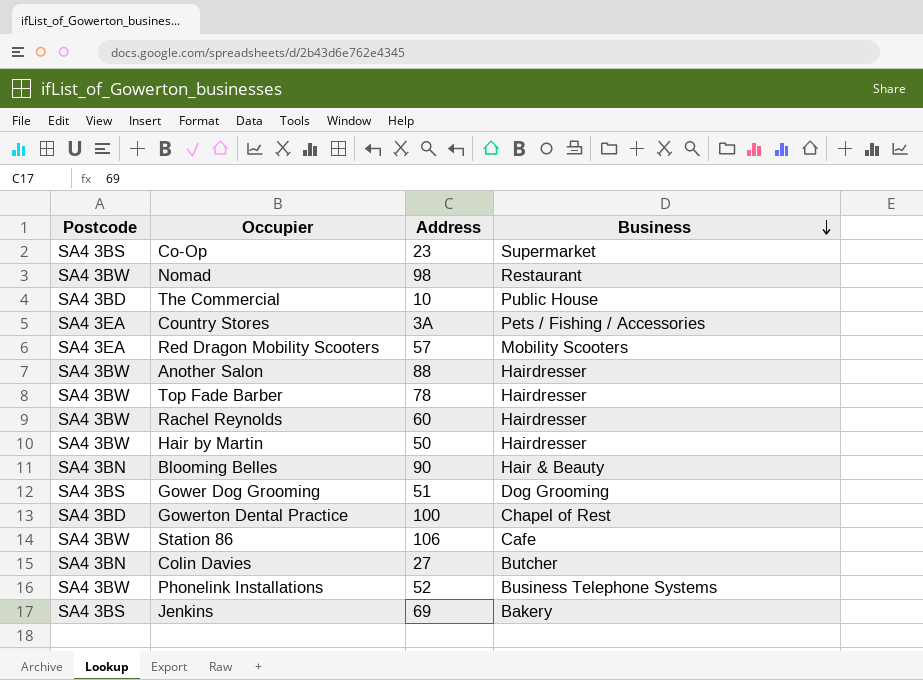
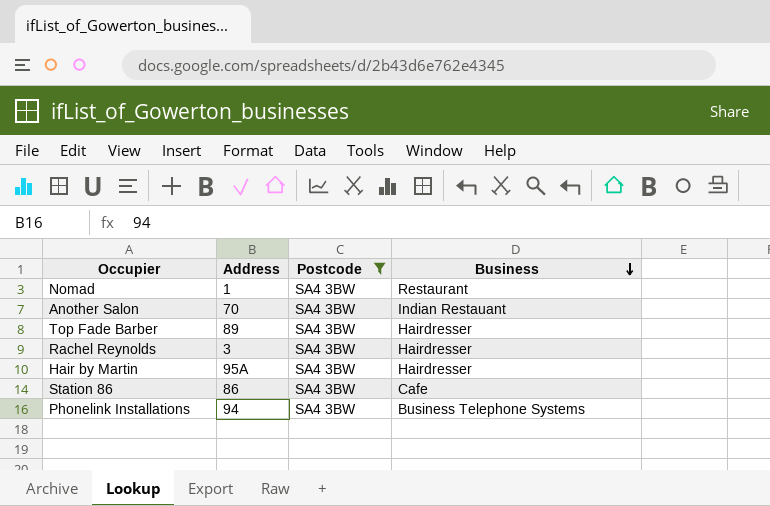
filter: none -> Postcode = SA4 3BW
column Postcode | position: 1 -> 3
Nomad | Address: 98 -> 1
Another Salon | Address: 88 -> 70
Another Salon | Business: Hairdresser -> Indian Restauant
Top Fade Barber | Address: 78 -> 89
Rachel Reynolds | Address: 60 -> 3
Hair by Martin | Address: 50 -> 95A
Station 86 | Address: 106 -> 86
Phonelink Installations | Address: 52 -> 94

